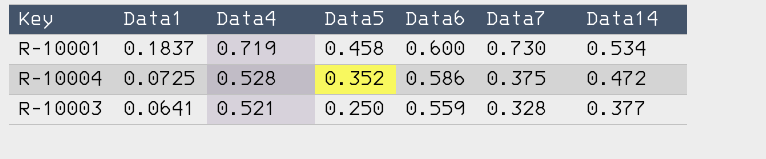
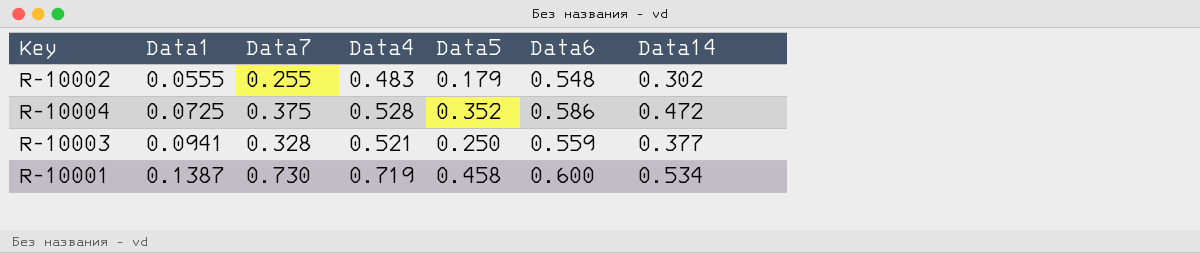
row order: Data1 descending -> Data1 ascending
column Data7 | position: 6 -> 3
row R-10002: none -> 0.0555 | 0.255 | 0.483 | 0.179 | 0.548 | 0.302
R-10003 | Data1: 0.0641 -> 0.0941
R-10001 | Data1: 0.1837 -> 0.1387

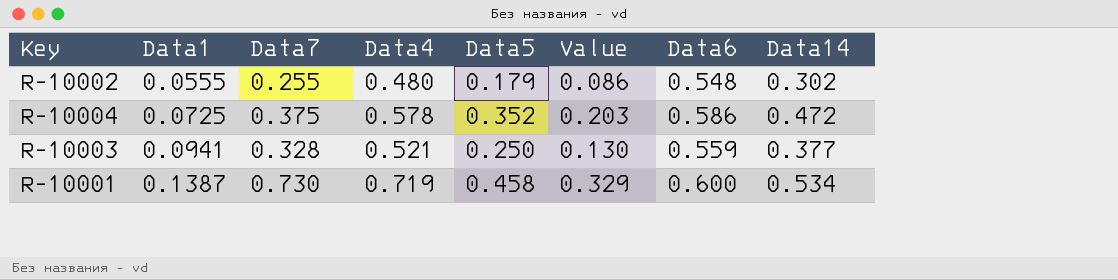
column Value | formula: none -> [Data4] * [Data5]
R-10002 | Data4: 0.483 -> 0.480
R-10004 | Data4: 0.528 -> 0.578

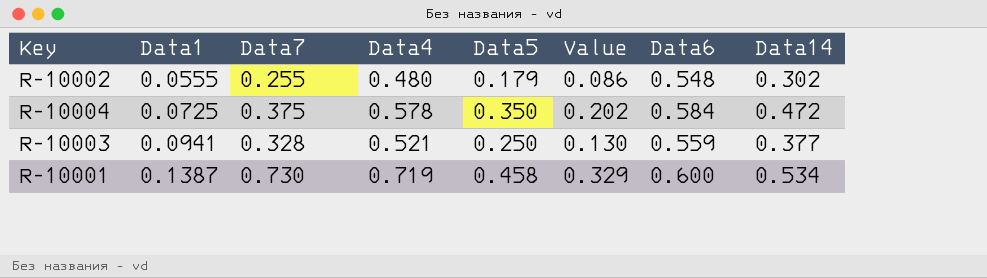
R-10004 | Data5: 0.352 -> 0.350
R-10004 | Value: 0.203 -> 0.202
R-10004 | Data6: 0.586 -> 0.584

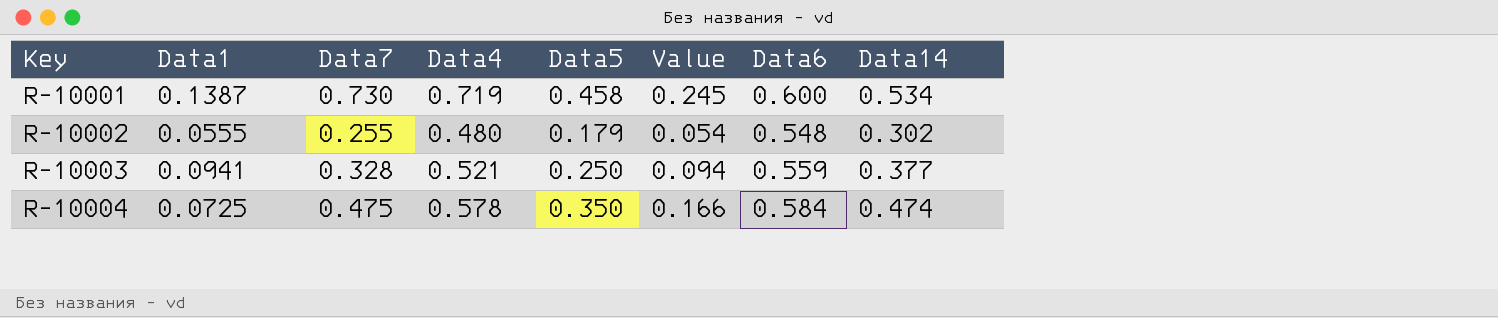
row order: Data1 ascending -> Key ascending
column Value | formula: [Data4] * [Data5] -> [Data5] * [Data14]
R-10004 | Data7: 0.375 -> 0.475
R-10004 | Data14: 0.472 -> 0.474

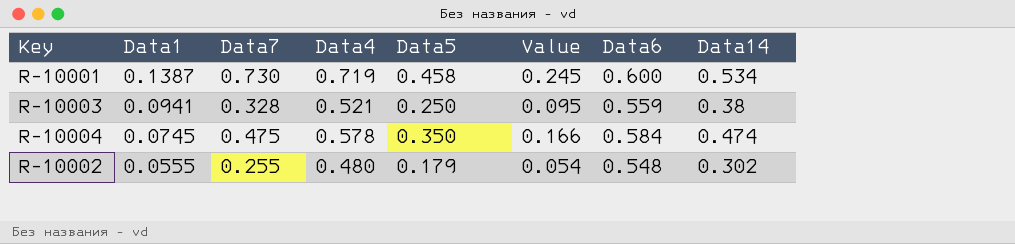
row order: Key ascending -> Data1 descending
R-10003 | Value: 0.094 -> 0.095
R-10003 | Data14: 0.377 -> 0.38
R-10004 | Data1: 0.0725 -> 0.0745

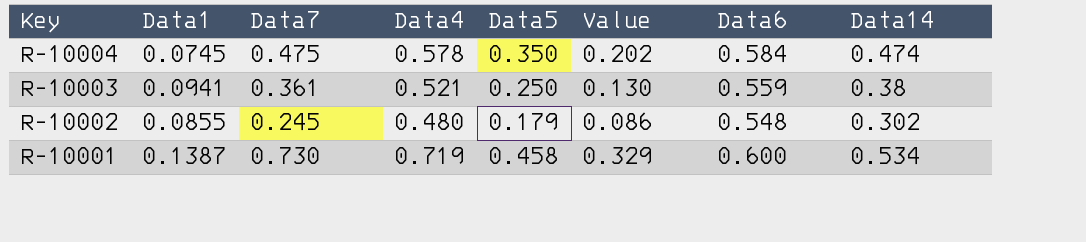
row order: Data1 descending -> Key descending
column Value | formula: [Data5] * [Data14] -> [Data4] * [Data5]
R-10003 | Data7: 0.328 -> 0.361
R-10002 | Data1: 0.0555 -> 0.0855
R-10002 | Data7: 0.255 -> 0.245

